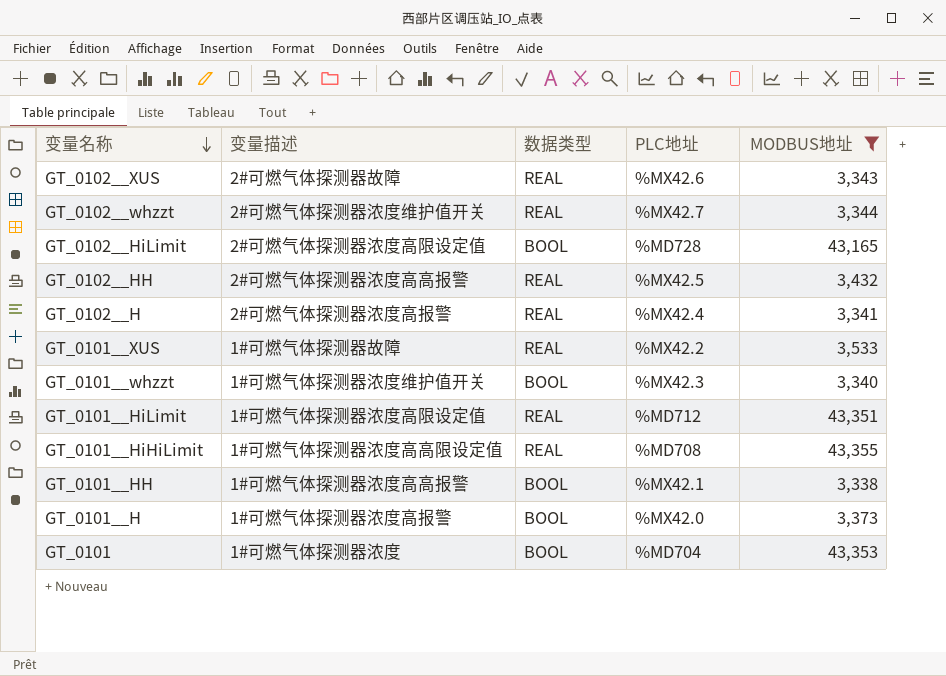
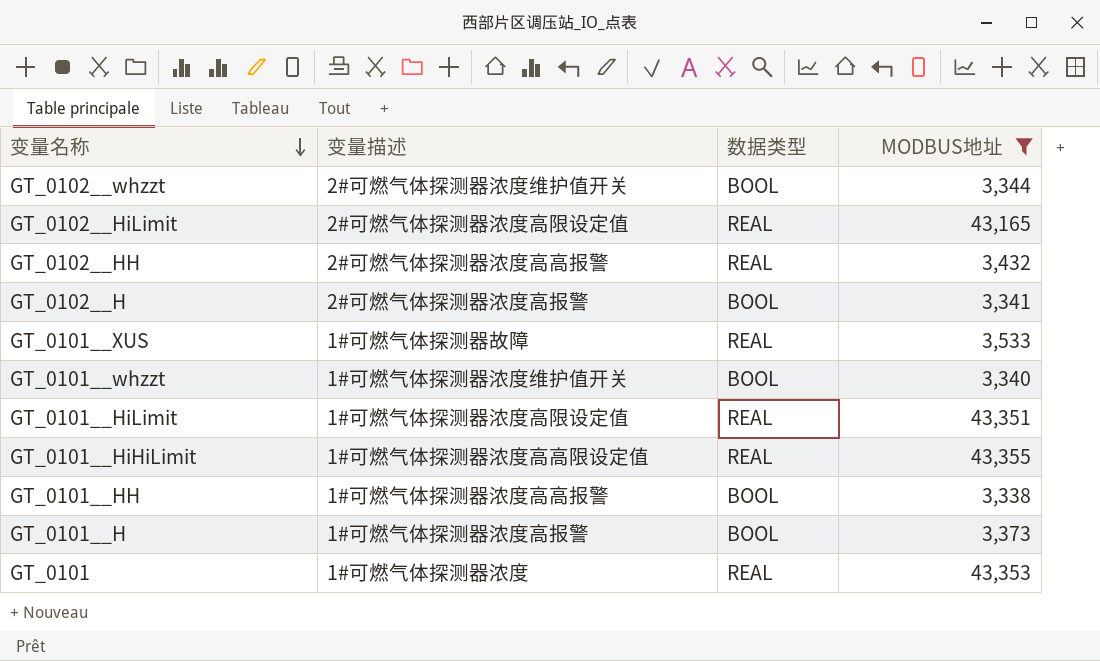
column PLC地址 | position: 4 -> none
row GT_0102__XUS: 2#可燃气体探测器故障 | REAL | %MX42.6 | 3,343 -> none
GT_0102__whzzt | 数据类型: REAL -> BOOL
GT_0102__HiLimit | 数据类型: BOOL -> REAL
GT_0102__H | 数据类型: REAL -> BOOL
GT_0101 | 数据类型: BOOL -> REAL

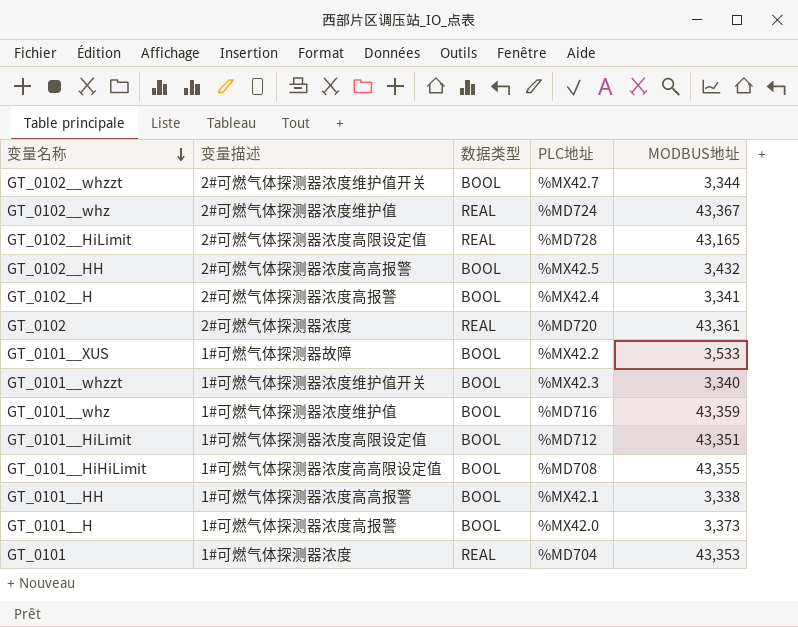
filter: MODBUS地址 <= 43,355 -> none
column PLC地址 | position: none -> 4
GT_0102__HH | 数据类型: REAL -> BOOL
GT_0101__XUS | 数据类型: REAL -> BOOL
GT_0101__HiLimit | 数据类型: REAL -> BOOL
GT_0101__HiHiLimit | 数据类型: REAL -> BOOL

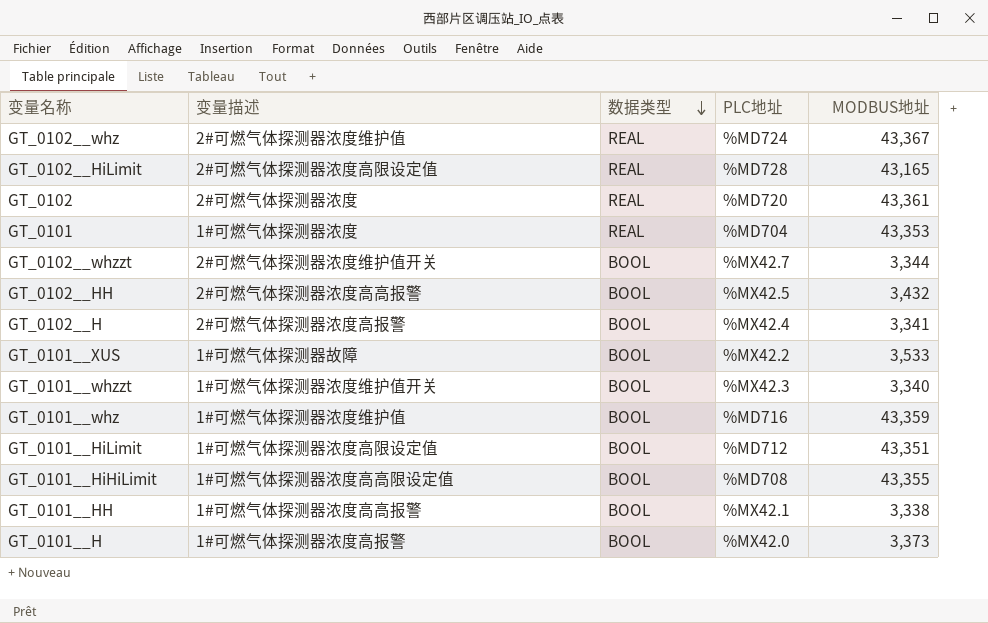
row order: 变量名称 descending -> 数据类型 descending

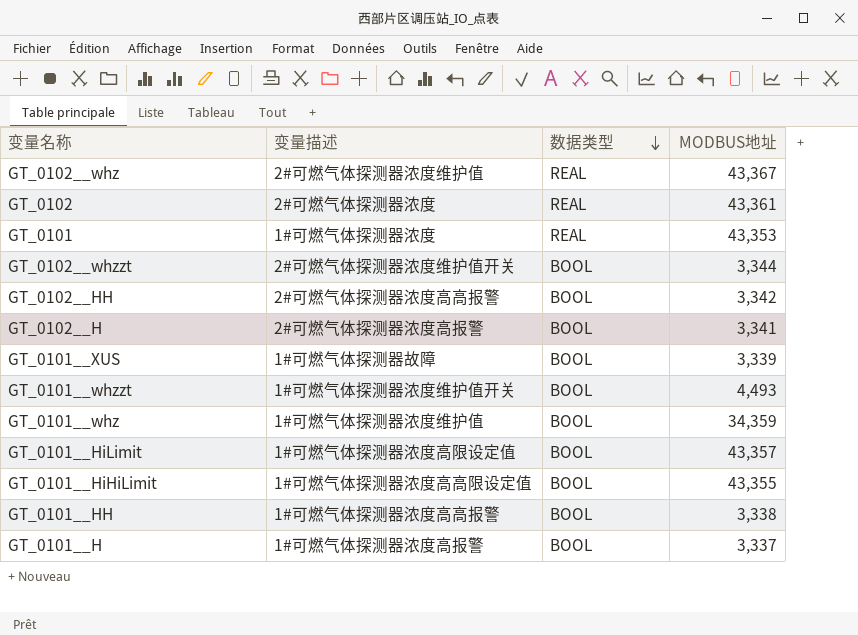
column PLC地址 | position: 4 -> none
row GT_0102__HiLimit: 2#可燃气体探测器浓度高限设定值 | REAL | %MD728 | 43,165 -> none
GT_0102__HH | MODBUS地址: 3,432 -> 3,342
GT_0101__XUS | MODBUS地址: 3,533 -> 3,339
GT_0101__whzzt | MODBUS地址: 3,340 -> 4,493
GT_0101__whz | MODBUS地址: 43,359 -> 34,359
GT_0101__HiLimit | MODBUS地址: 43,351 -> 43,357
GT_0101__H | MODBUS地址: 3,373 -> 3,337

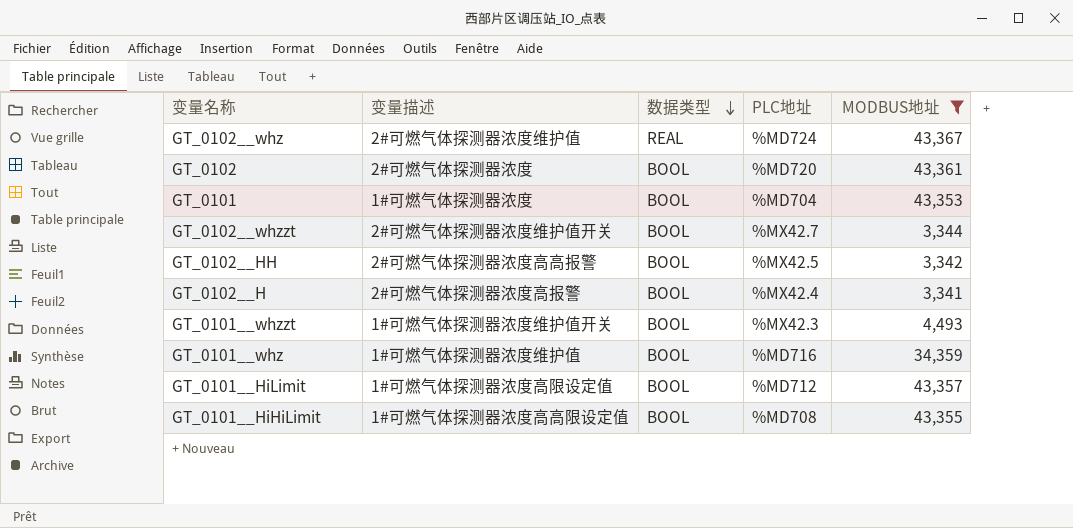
filter: none -> MODBUS地址 >= 3,341
column PLC地址 | position: none -> 4
GT_0102 | 数据类型: REAL -> BOOL
GT_0101 | 数据类型: REAL -> BOOL

